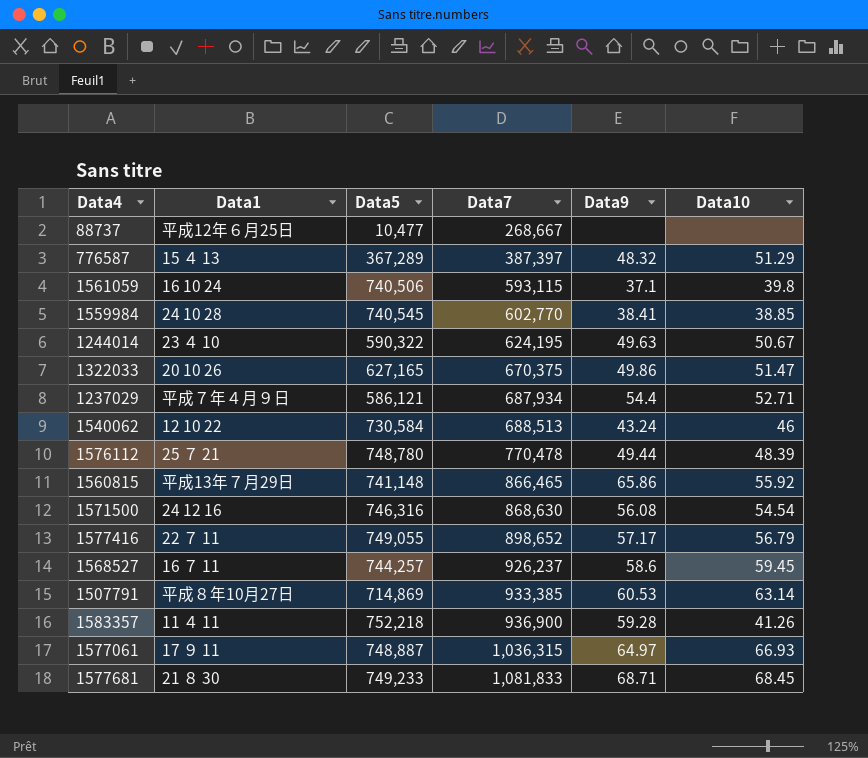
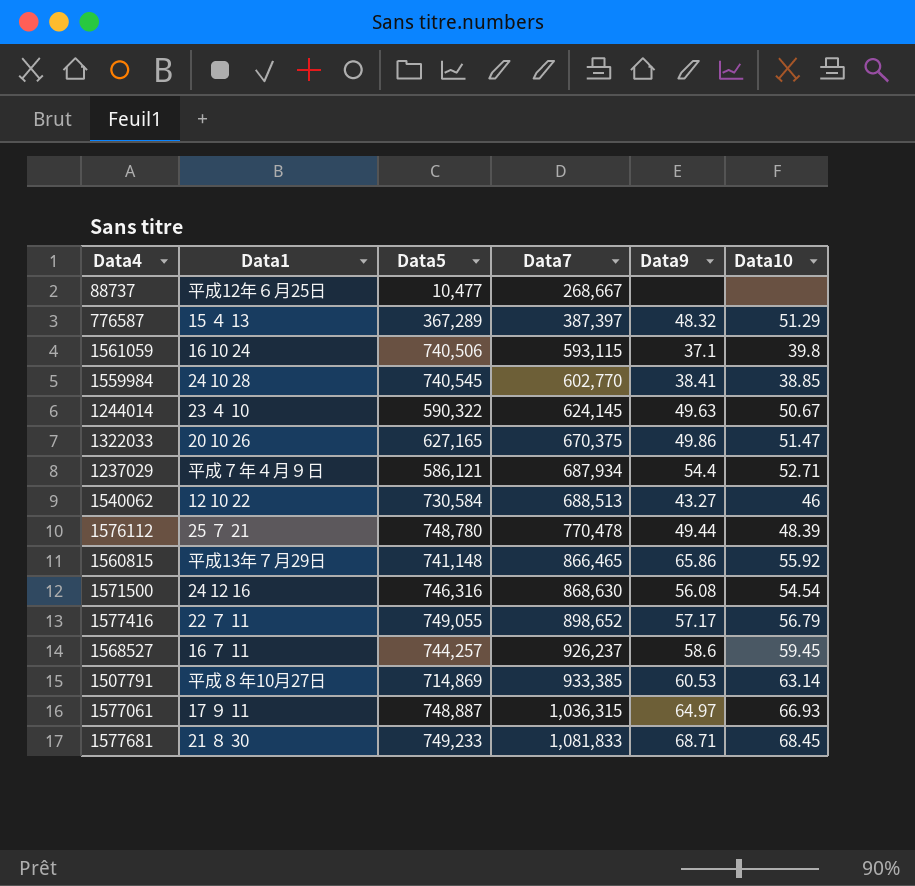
row 1583357: 11 ４ 11 | 752,218 | 936,900 | 59.28 | 41.26 -> none
1244014 | Data7: 624,195 -> 624,145
1540062 | Data9: 43.24 -> 43.27

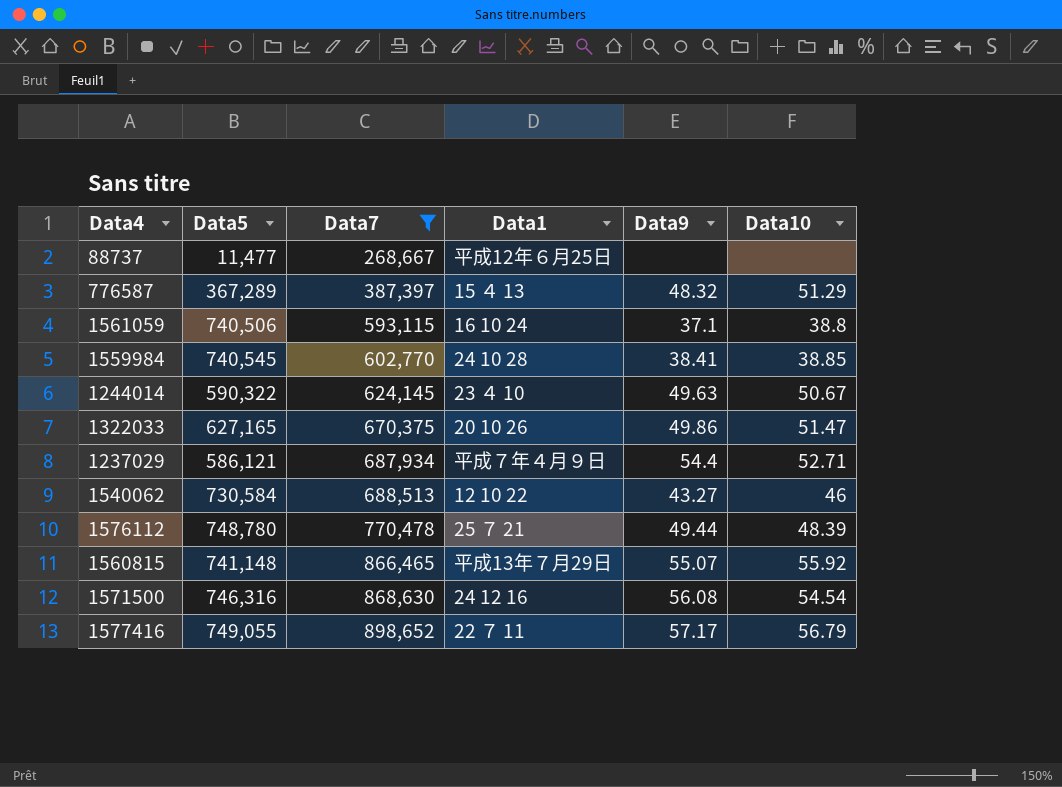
filter: none -> Data7 <= 898,652
column Data1 | position: 2 -> 4
88737 | Data5: 10,477 -> 11,477
1561059 | Data10: 39.8 -> 38.8
1560815 | Data9: 65.86 -> 55.07

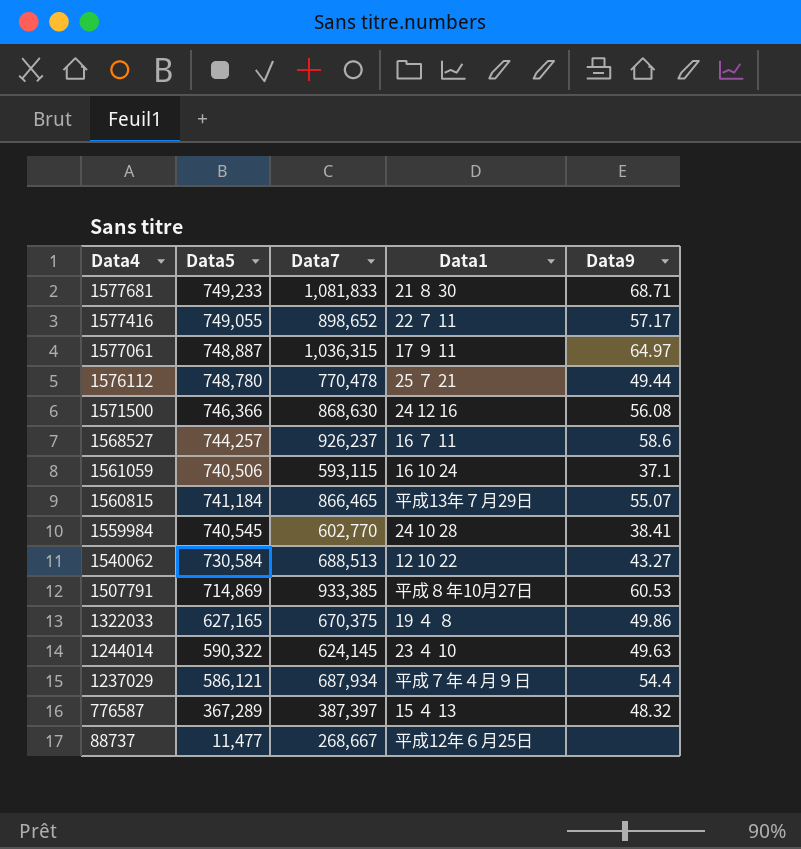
filter: Data7 <= 898,652 -> none
row order: Data7 ascending -> Data4 descending
column Data10 | position: 6 -> none
1571500 | Data5: 746,316 -> 746,366
1560815 | Data5: 741,148 -> 741,184
1322033 | Data1: 20 10 26 -> 19 ４ ８

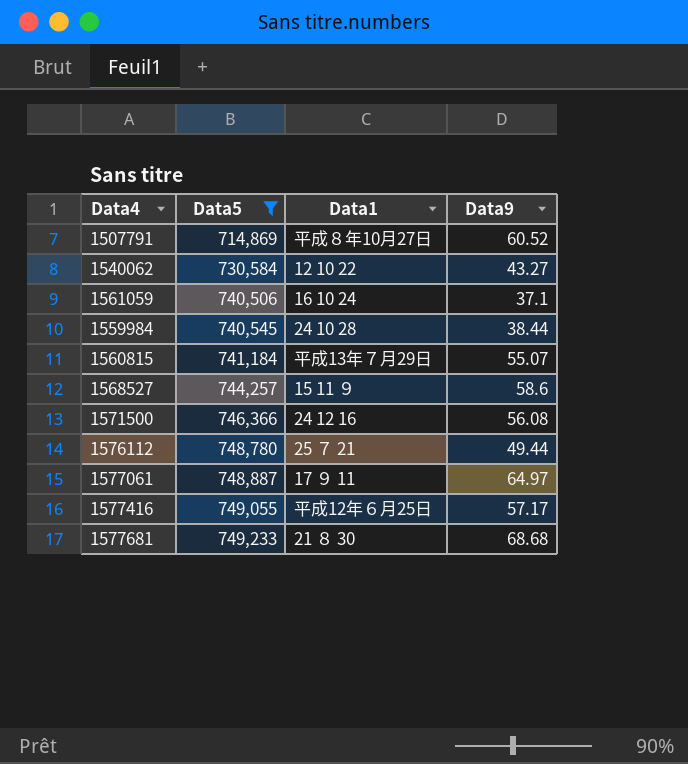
filter: none -> Data5 >= 714,869
row order: Data4 descending -> Data5 ascending
column Data7 | position: 3 -> none
1507791 | Data9: 60.53 -> 60.52
1559984 | Data9: 38.41 -> 38.44
1568527 | Data1: 16 ７ 11 -> 15 11 ９
1577416 | Data1: 22 ７ 11 -> 平成12年６月25日
1577681 | Data9: 68.71 -> 68.68

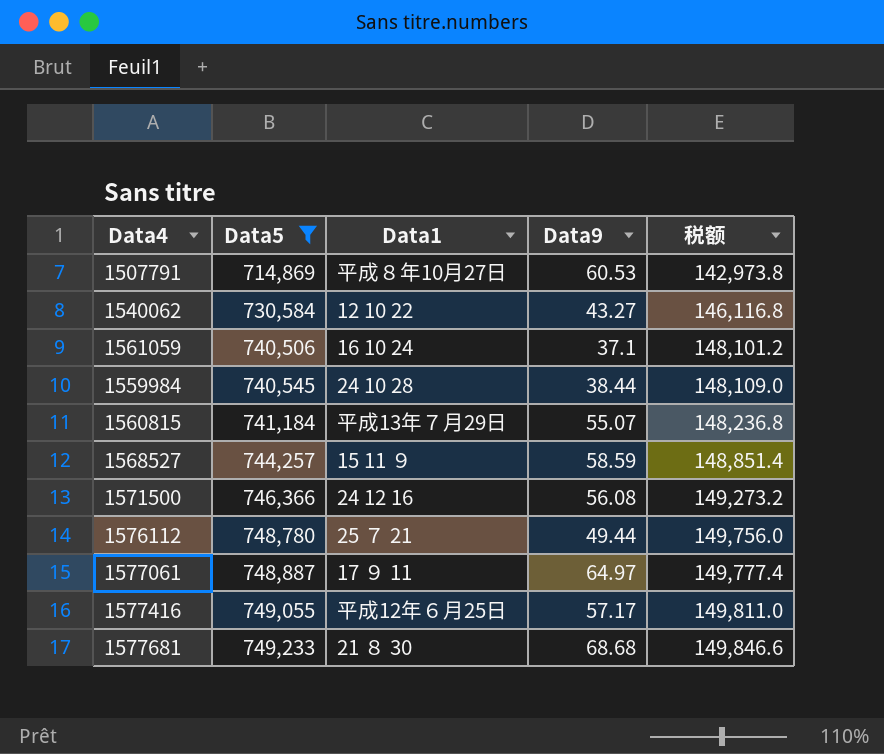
column 税额 | formula: none -> [Data5] * 0.2
1507791 | Data9: 60.52 -> 60.53
1568527 | Data9: 58.6 -> 58.59

